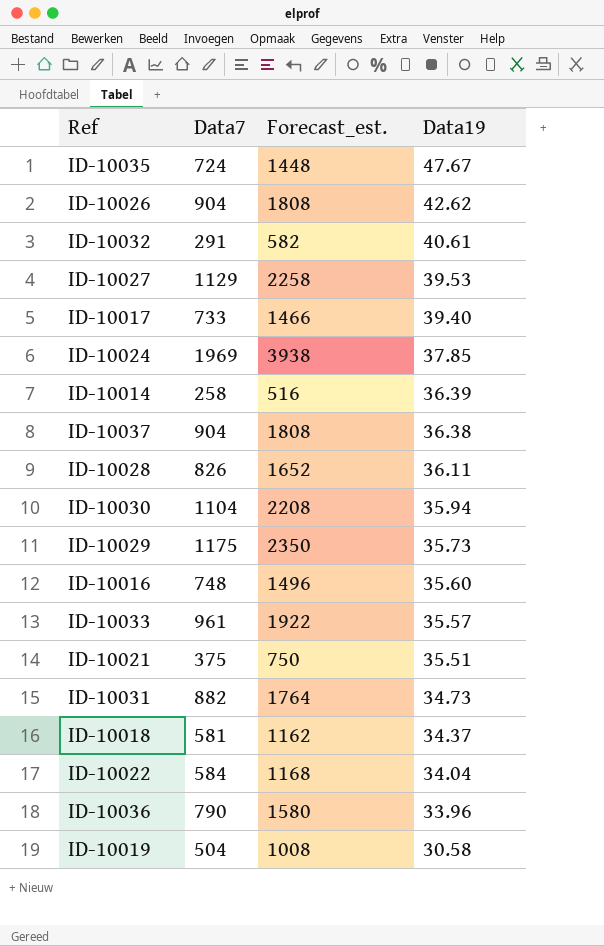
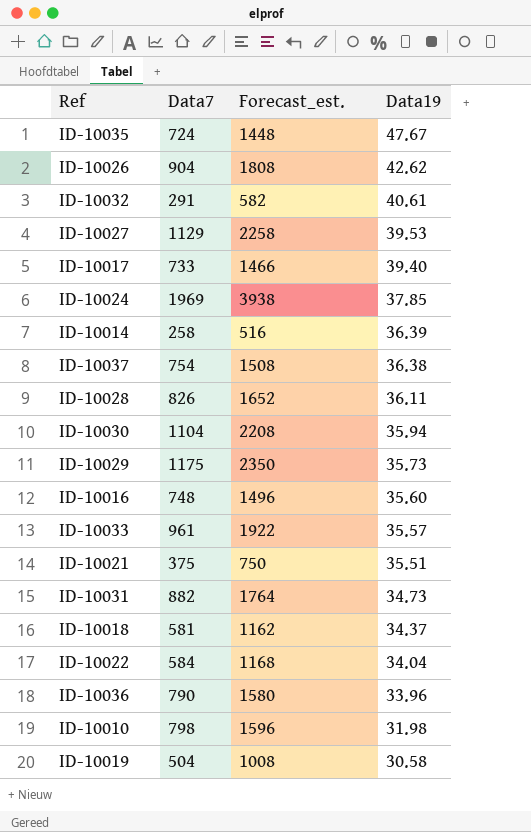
ID-10037 | Data7: 904 -> 754
ID-10037 | Forecast_est.: 1808 -> 1508
row ID-10010: none -> 798 | 1596 | 31.98

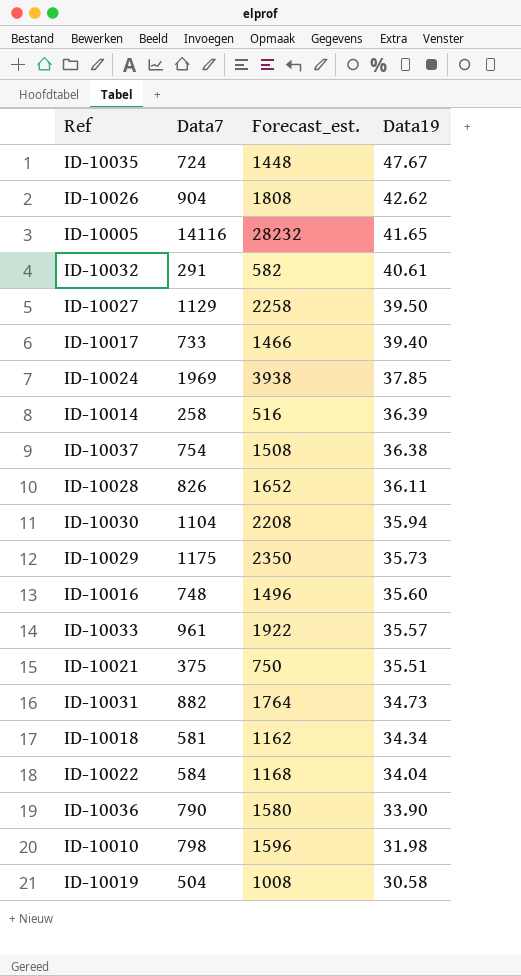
row ID-10005: none -> 14116 | 28232 | 41.65
ID-10027 | Data19: 39.53 -> 39.50
ID-10018 | Data19: 34.37 -> 34.34
ID-10036 | Data19: 33.96 -> 33.90

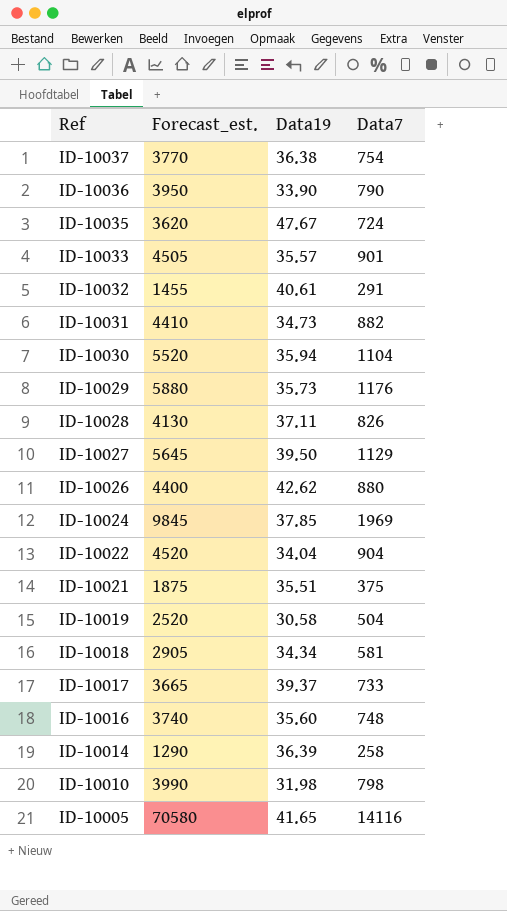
row order: Data19 descending -> Ref descending
column Forecast_est. | formula: [Data7] * 2 -> [Data7] * 5
column Data7 | position: 2 -> 4
ID-10033 | Data7: 961 -> 901
ID-10029 | Data7: 1175 -> 1176
ID-10028 | Data19: 36.11 -> 37.11
ID-10026 | Data7: 904 -> 880
ID-10022 | Data7: 584 -> 904
ID-10017 | Data19: 39.40 -> 39.37

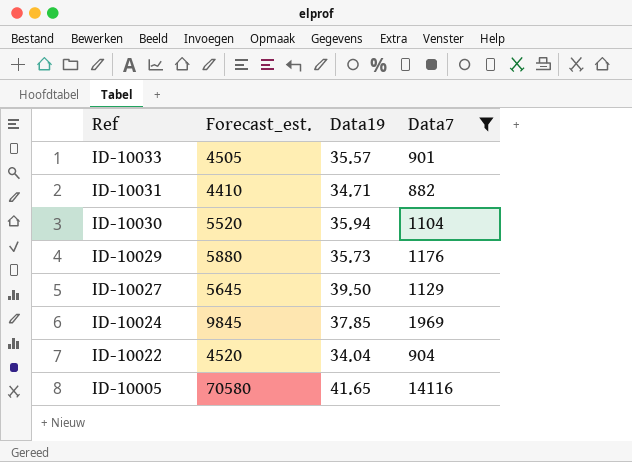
filter: none -> Data7 >= 882
ID-10031 | Data19: 34.73 -> 34.71

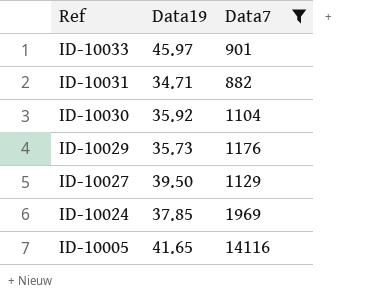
column Forecast_est. | formula: [Data7] * 5 -> none
row ID-10022: 4520 | 34.04 | 904 -> none
ID-10033 | Data19: 35.57 -> 45.97
ID-10030 | Data19: 35.94 -> 35.92

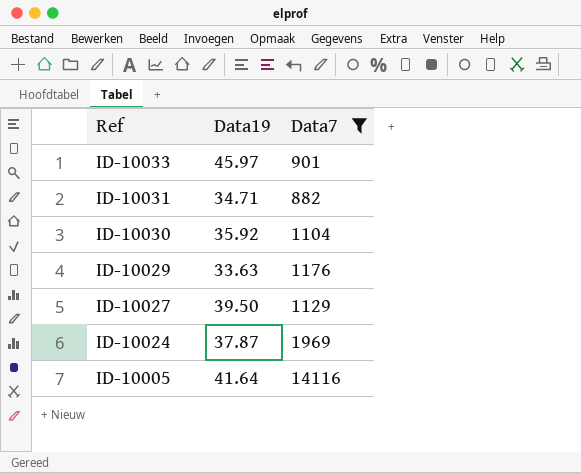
ID-10029 | Data19: 35.73 -> 33.63
ID-10024 | Data19: 37.85 -> 37.87
ID-10005 | Data19: 41.65 -> 41.64

